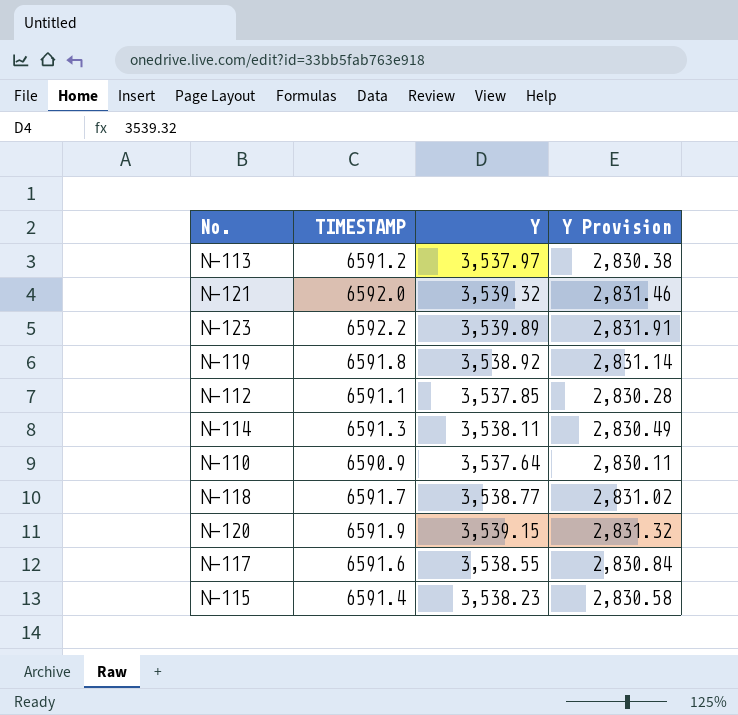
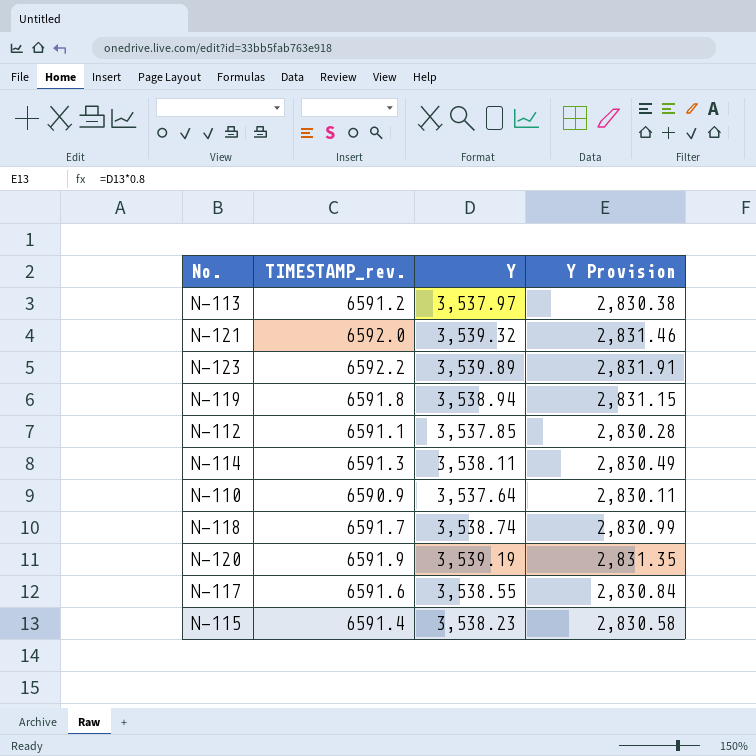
column name: TIMESTAMP -> TIMESTAMP_rev.
N-119 | Y: 3,538.92 -> 3,538.94
N-119 | Y Provision: 2,831.14 -> 2,831.15
N-118 | Y: 3,538.77 -> 3,538.74
N-118 | Y Provision: 2,831.02 -> 2,830.99
N-120 | Y: 3,539.15 -> 3,539.19
N-120 | Y Provision: 2,831.32 -> 2,831.35

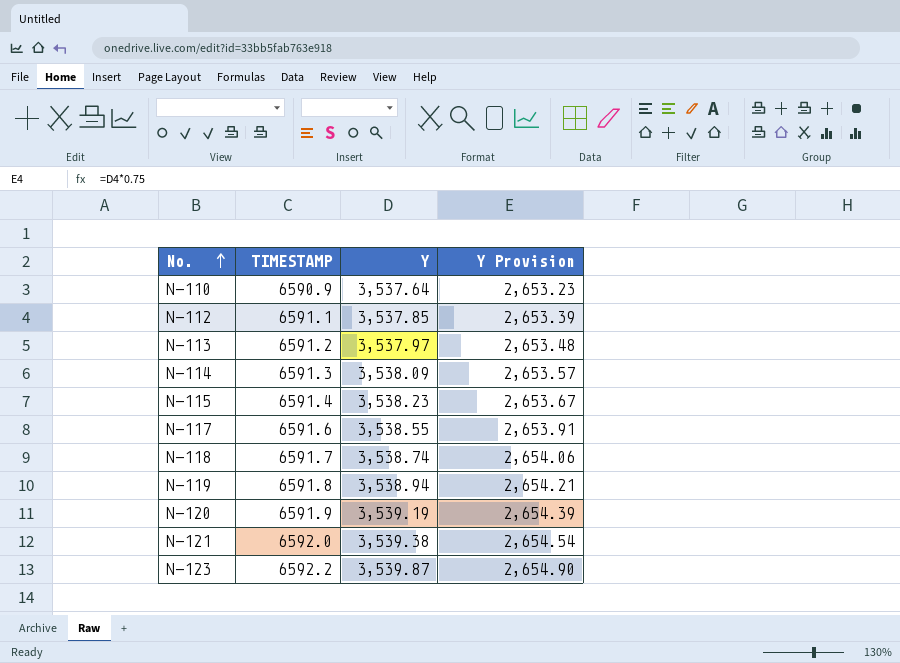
row order: none -> No. ascending
column name: TIMESTAMP_rev. -> TIMESTAMP
column Y Provision | formula: [Y] * 0.8 -> [Y] * 0.75
N-114 | Y: 3,538.11 -> 3,538.09
N-121 | Y: 3,539.32 -> 3,539.38
N-123 | Y: 3,539.89 -> 3,539.87

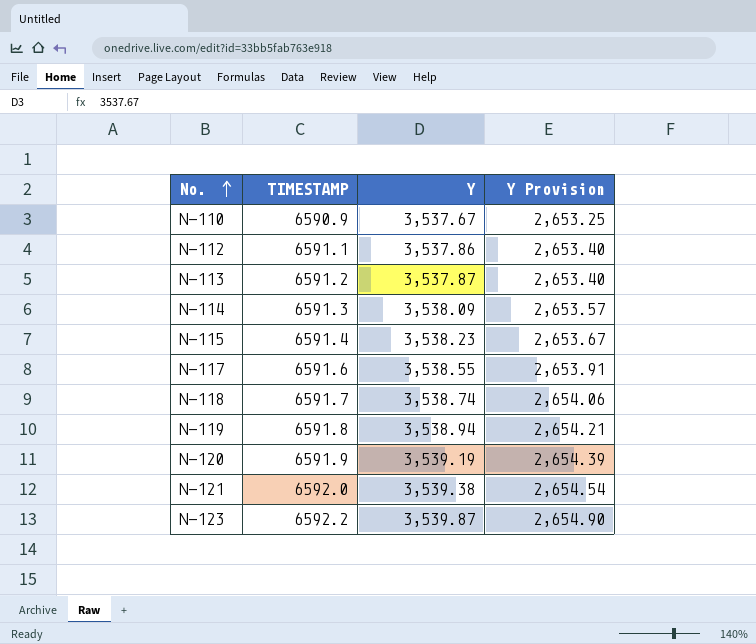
N-110 | Y: 3,537.64 -> 3,537.67
N-110 | Y Provision: 2,653.23 -> 2,653.25
N-112 | Y: 3,537.85 -> 3,537.86
N-112 | Y Provision: 2,653.39 -> 2,653.40
N-113 | Y: 3,537.97 -> 3,537.87
N-113 | Y Provision: 2,653.48 -> 2,653.40

